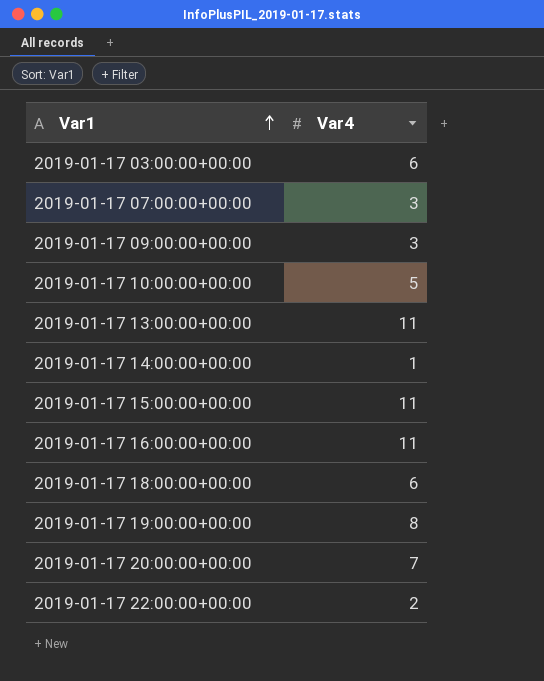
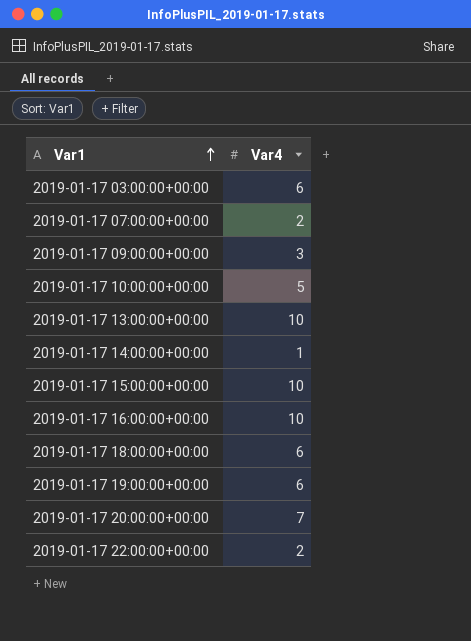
2019-01-17 07:00:00+00:00 | Var4: 3 -> 2
2019-01-17 13:00:00+00:00 | Var4: 11 -> 10
2019-01-17 15:00:00+00:00 | Var4: 11 -> 10
2019-01-17 16:00:00+00:00 | Var4: 11 -> 10
2019-01-17 19:00:00+00:00 | Var4: 8 -> 6

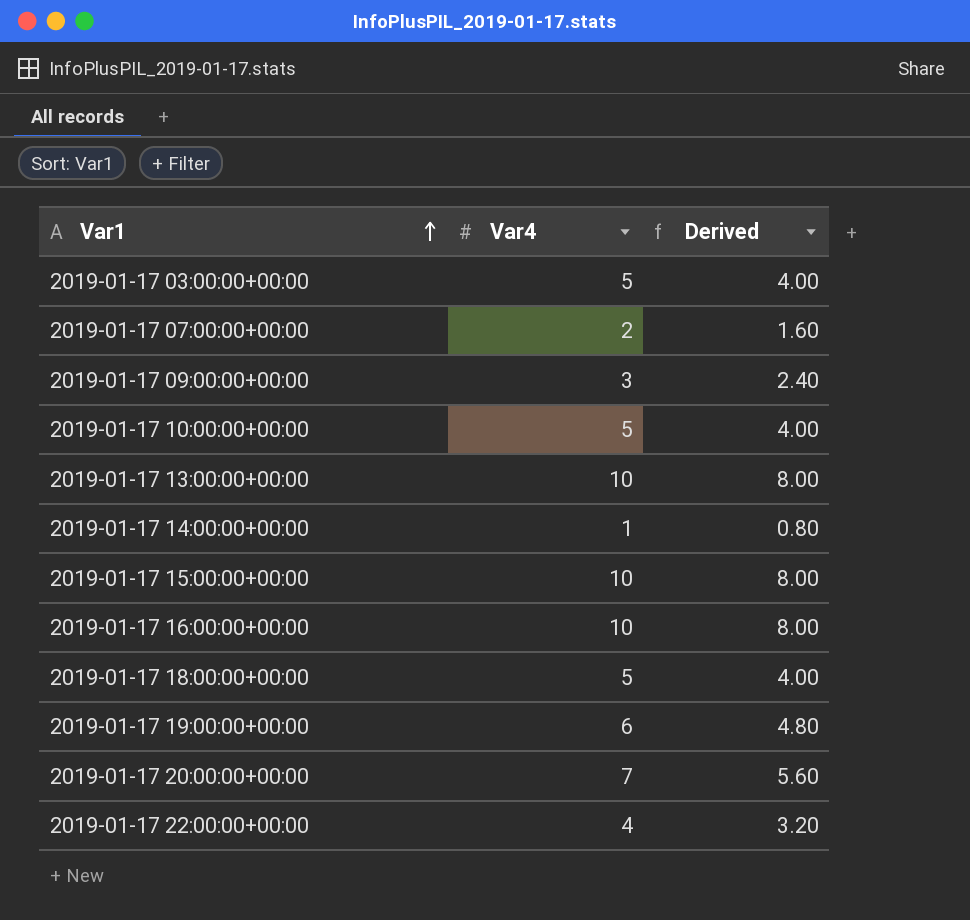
column Derived | formula: none -> [Var4] * 0.8
2019-01-17 03:00:00+00:00 | Var4: 6 -> 5
2019-01-17 18:00:00+00:00 | Var4: 6 -> 5
2019-01-17 22:00:00+00:00 | Var4: 2 -> 4

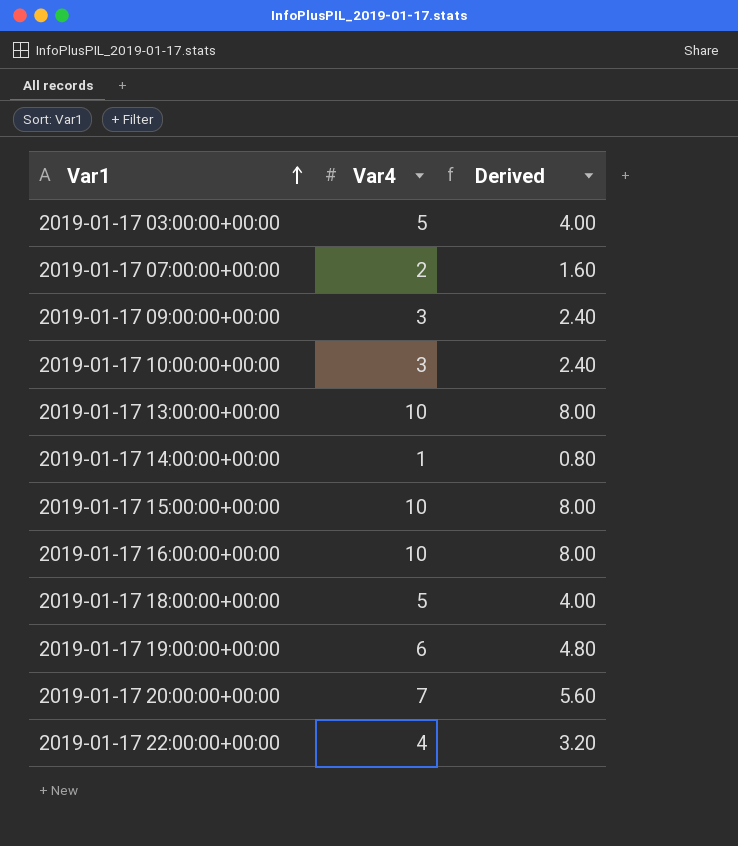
2019-01-17 10:00:00+00:00 | Var4: 5 -> 3
2019-01-17 10:00:00+00:00 | Derived: 4.00 -> 2.40

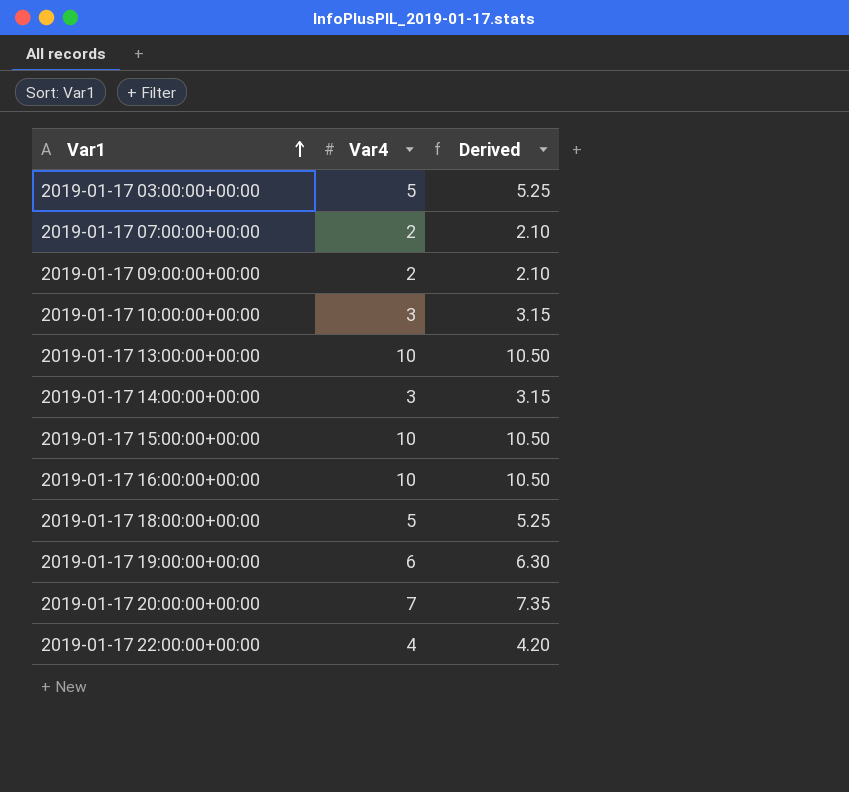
column Derived | formula: [Var4] * 0.8 -> [Var4] * 1.05
2019-01-17 09:00:00+00:00 | Var4: 3 -> 2
2019-01-17 14:00:00+00:00 | Var4: 1 -> 3

